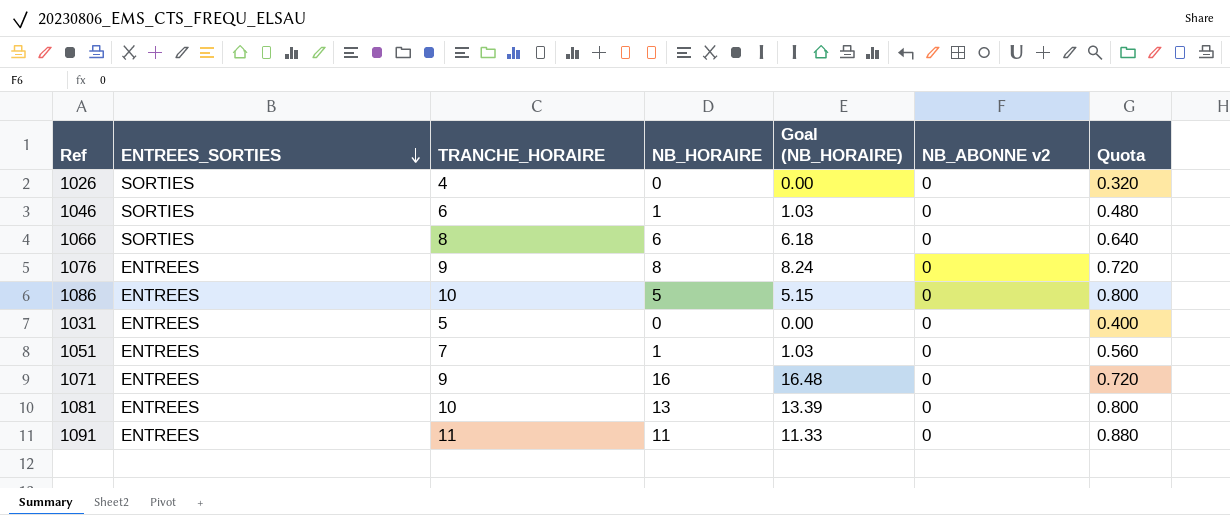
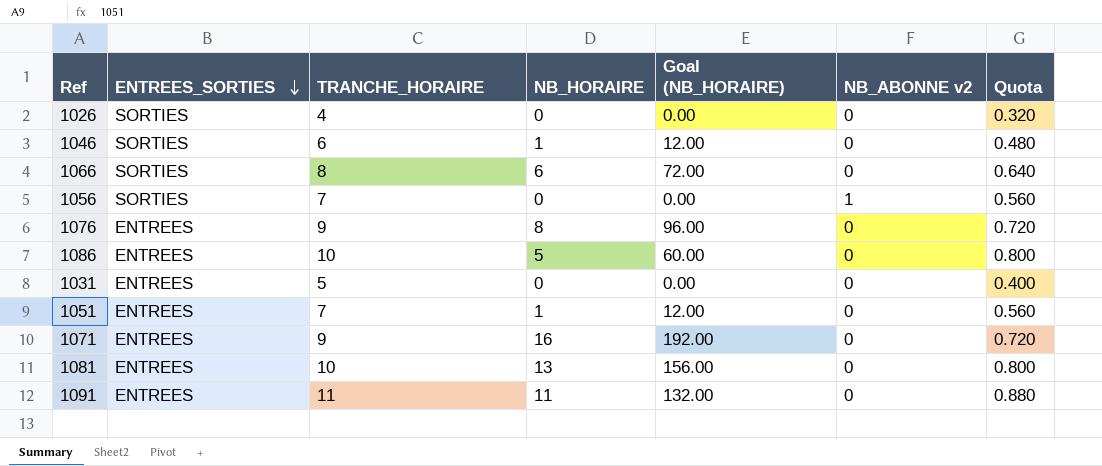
column Goal (NB_HORAIRE) | formula: [NB_HORAIRE] * 1.03 -> [NB_HORAIRE] * 12
row 1056: none -> SORTIES | 7 | 0 | 0.00 | 1 | 0.560

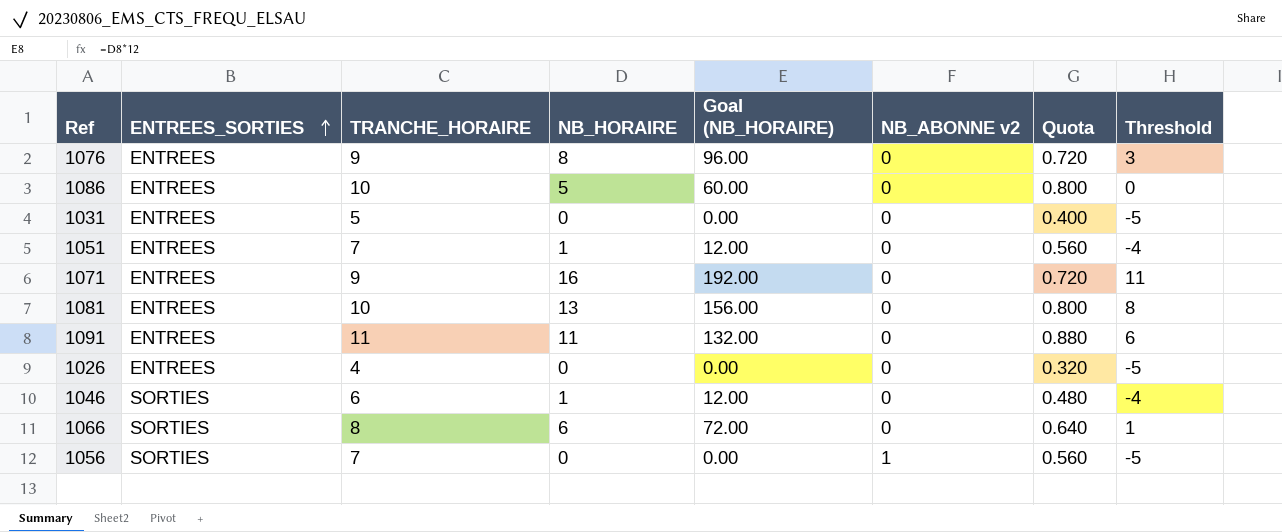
row order: ENTREES_SORTIES descending -> ENTREES_SORTIES ascending
column Threshold | formula: none -> [NB_HORAIRE] - 5
1026 | ENTREES_SORTIES: SORTIES -> ENTREES

